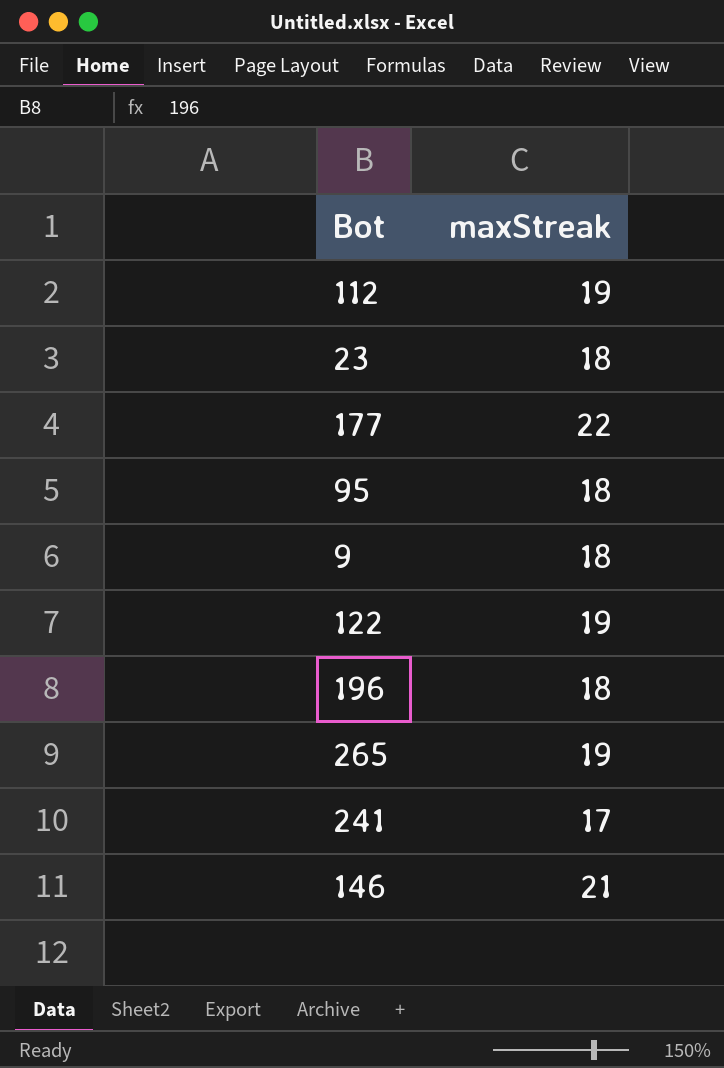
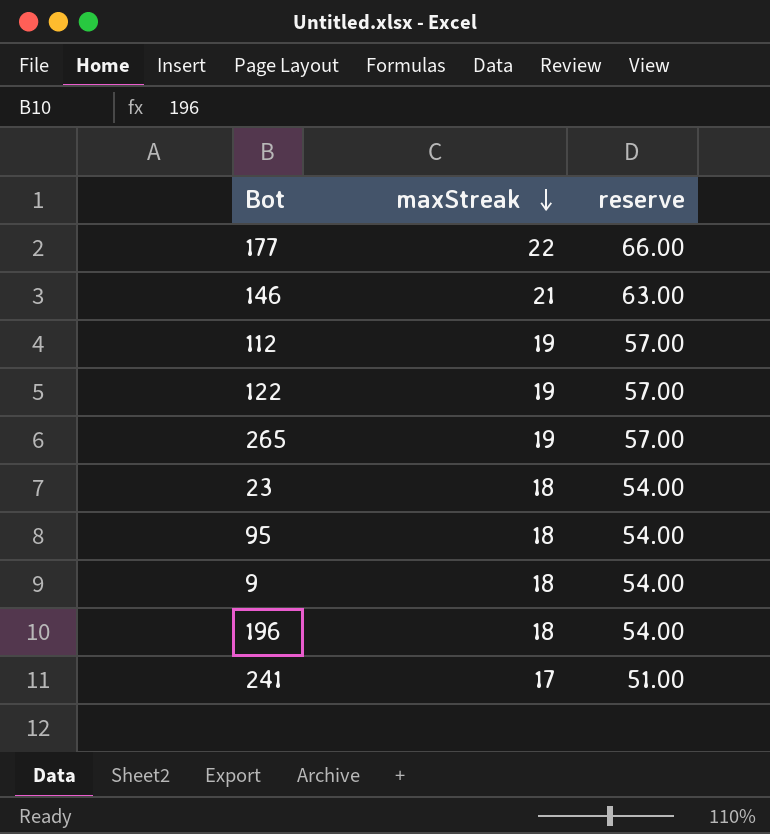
row order: none -> maxStreak descending
column reserve | formula: none -> [maxStreak] * 3

